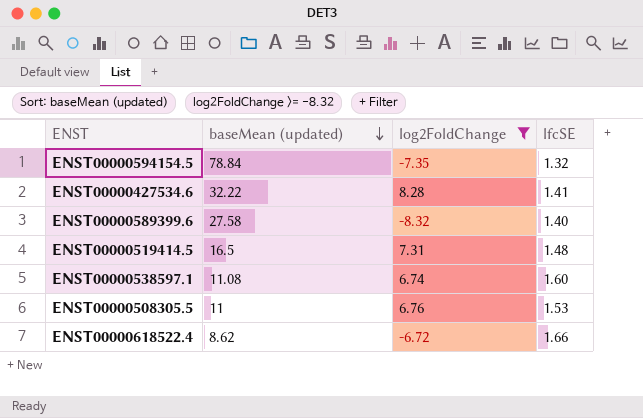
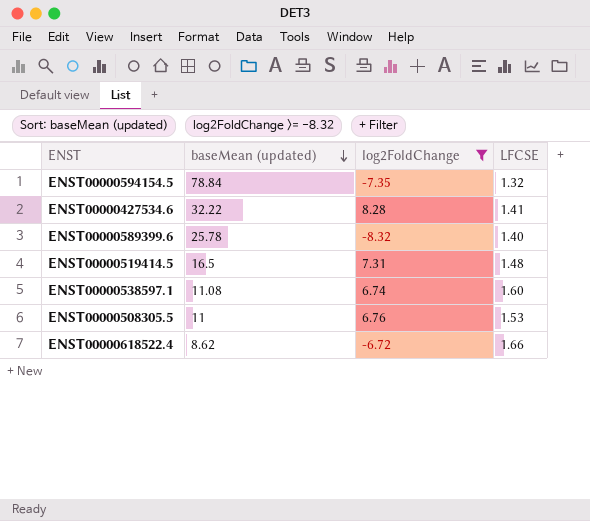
column name: lfcSE -> LFCSE
ENST00000589399.6 | baseMean (updated): 27.58 -> 25.78

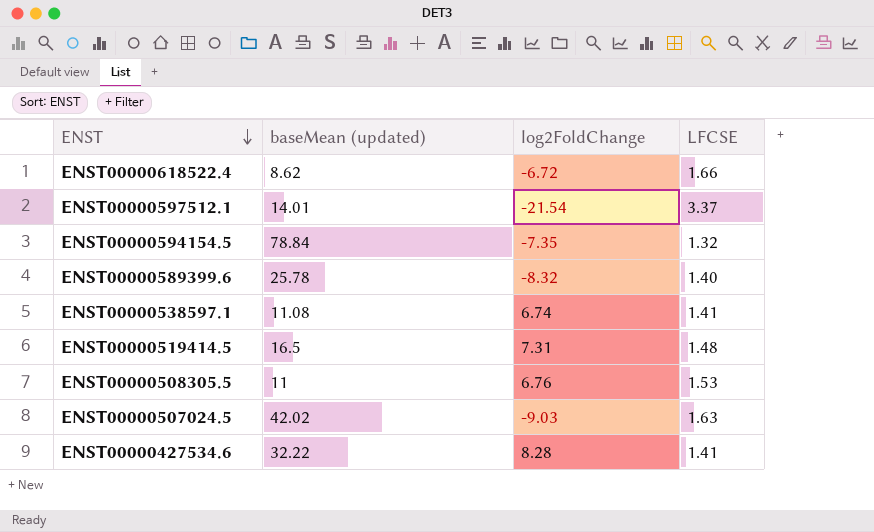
filter: log2FoldChange >= -8.32 -> none
row order: baseMean (updated) descending -> ENST descending
ENST00000538597.1 | LFCSE: 1.60 -> 1.41

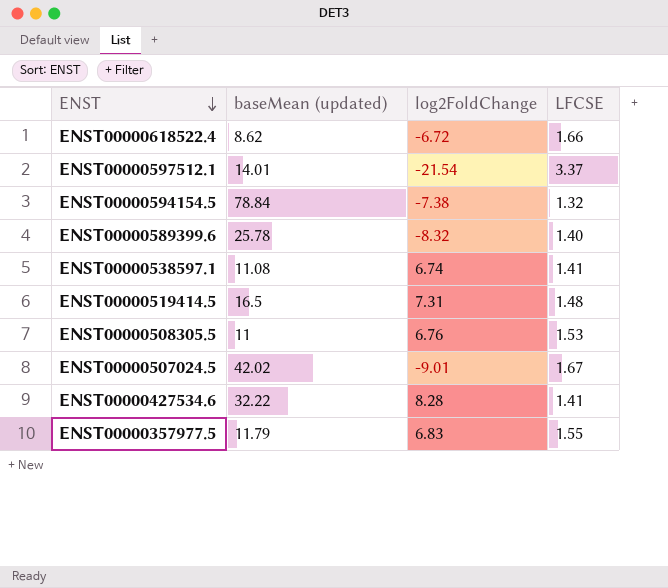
ENST00000594154.5 | log2FoldChange: -7.35 -> -7.38
ENST00000507024.5 | log2FoldChange: -9.03 -> -9.01
ENST00000507024.5 | LFCSE: 1.63 -> 1.67
row ENST00000357977.5: none -> 11.79 | 6.83 | 1.55

